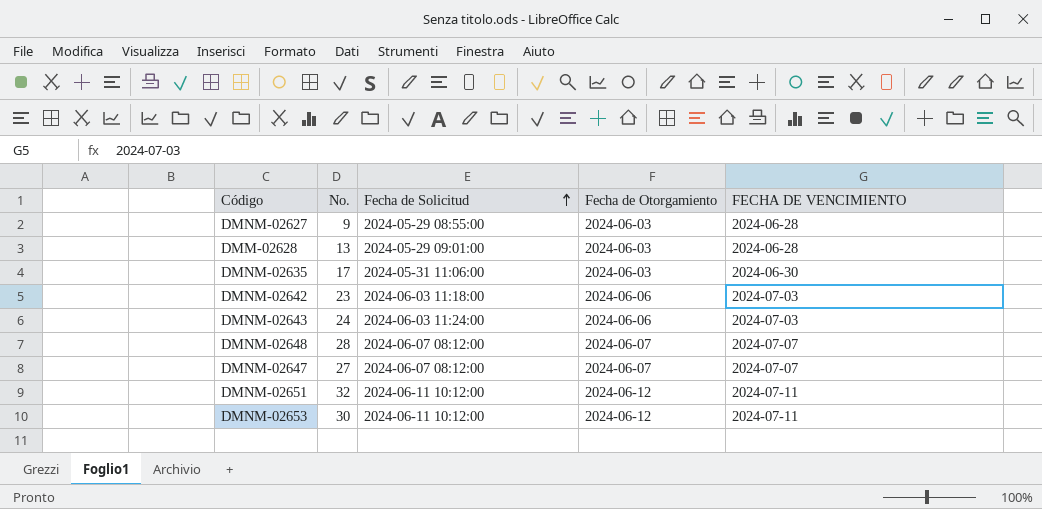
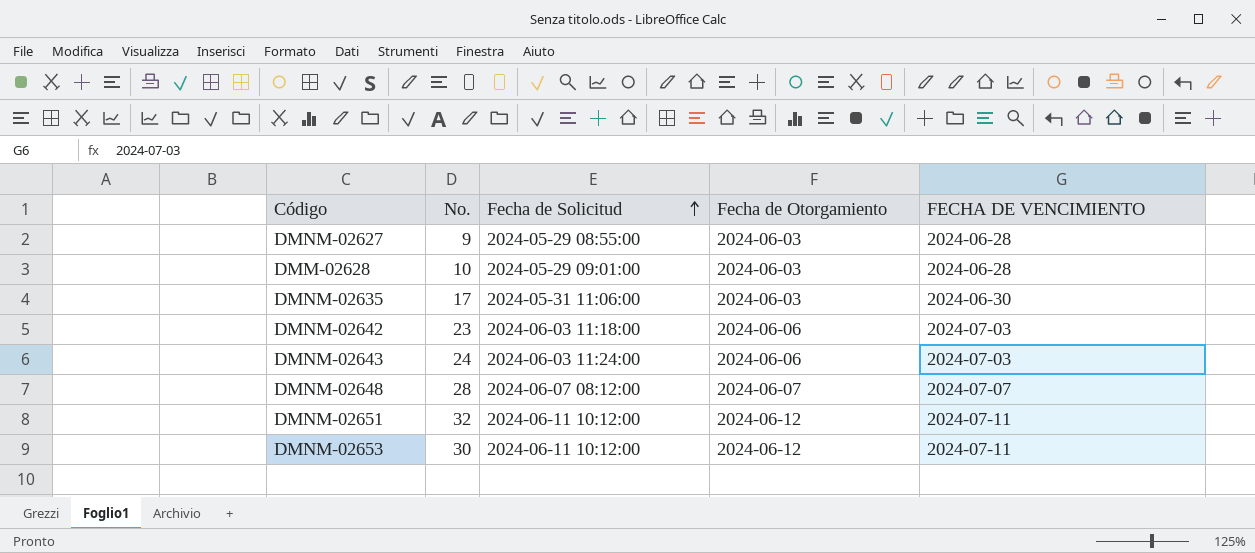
row DMNM-02647: 27 | 2024-06-07 08:12:00 | 2024-06-07 | 2024-07-07 -> none
DMM-02628 | No.: 13 -> 10

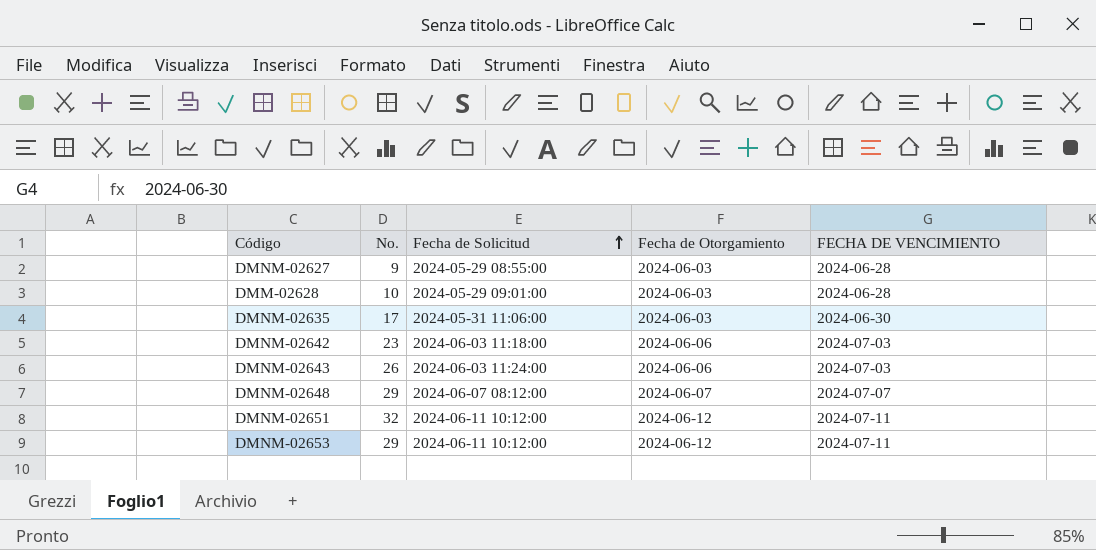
DMNM-02643 | No.: 24 -> 26
DMNM-02648 | No.: 28 -> 29
DMNM-02653 | No.: 30 -> 29

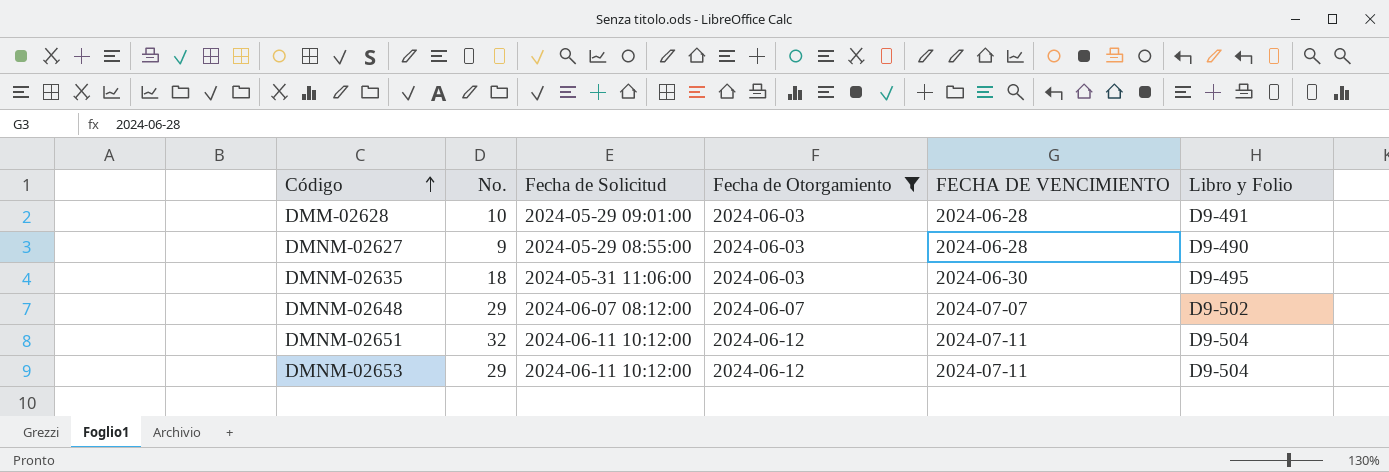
filter: none -> Fecha de Otorgamiento != 2024-06-06
row order: Fecha de Solicitud ascending -> Código ascending
column Libro y Folio | position: none -> 6
DMNM-02635 | No.: 17 -> 18

